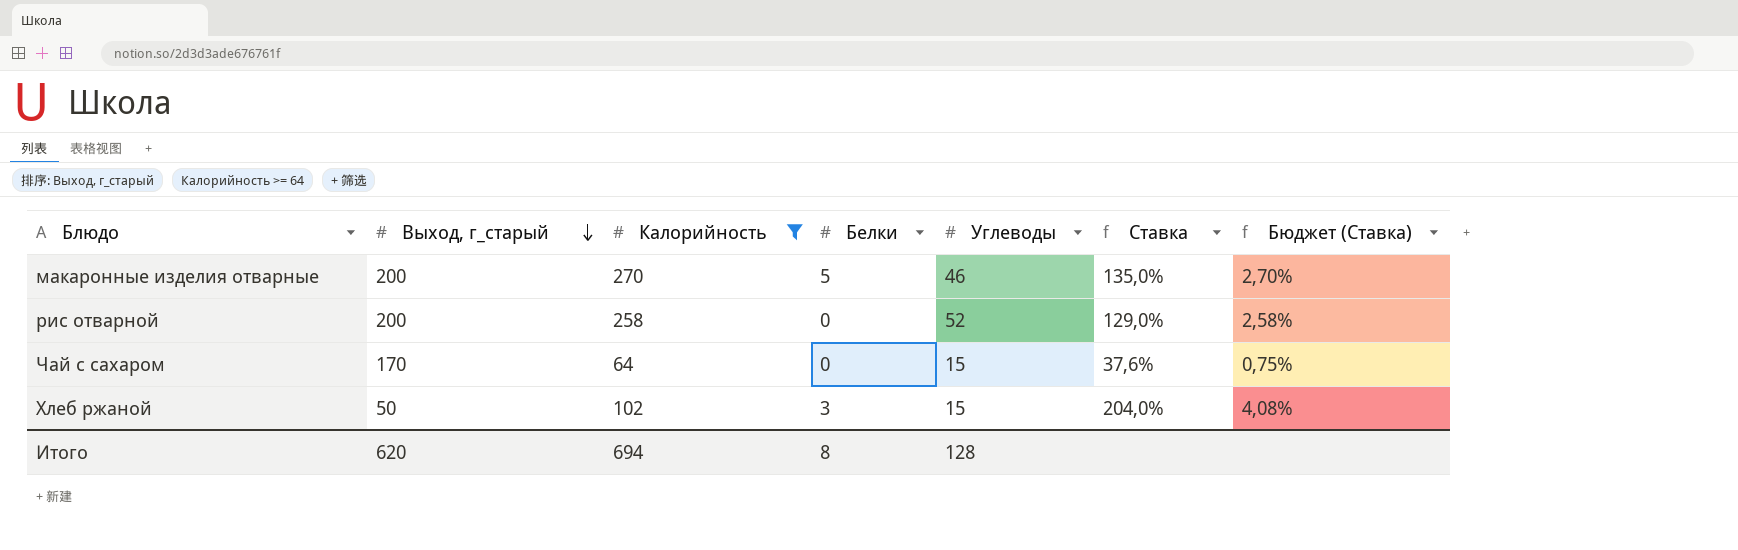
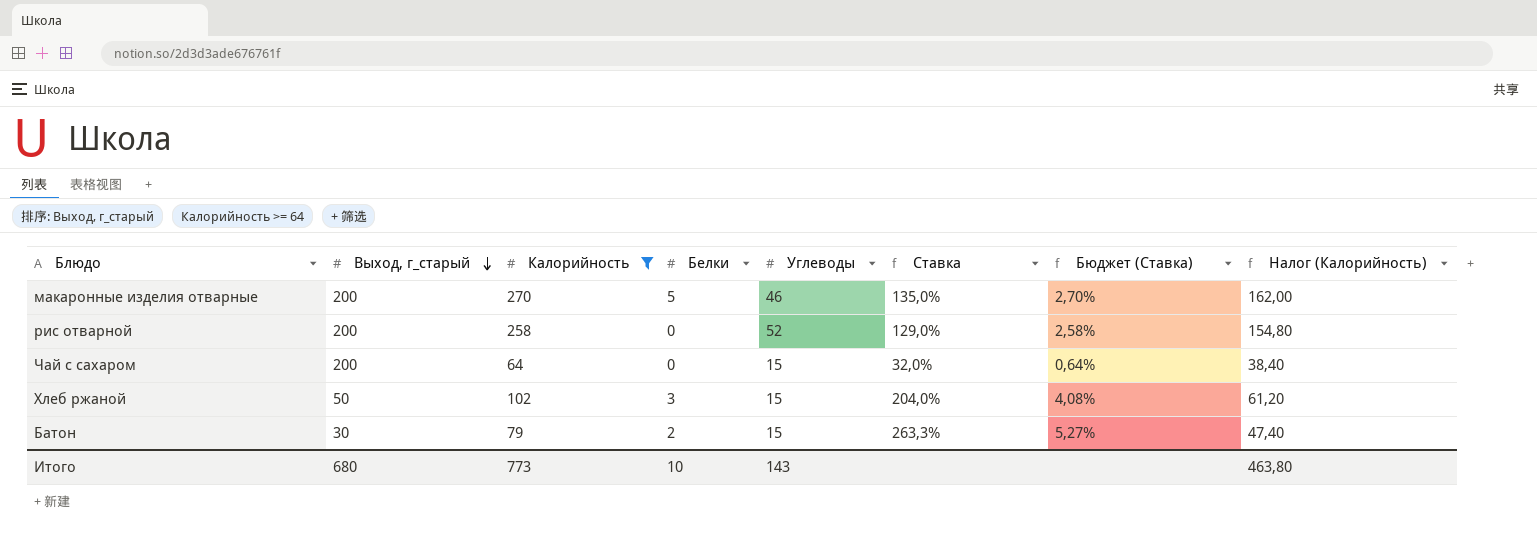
column Налог (Калорийность) | formula: none -> [Калорийность] * 0,6
Чай с сахаром | Выход, г_старый: 170 -> 200
Чай с сахаром | Ставка: 37,6% -> 32,0%
Чай с сахаром | Бюджет (Ставка): 0,75% -> 0,64%
row Батон: none -> 30 | 79 | 2 | 15 | 263,3% | 5,27% | 47,40
Итого | Выход, г_старый: 620 -> 680
Итого | Калорийность: 694 -> 773
Итого | Белки: 8 -> 10
Итого | Углеводы: 128 -> 143

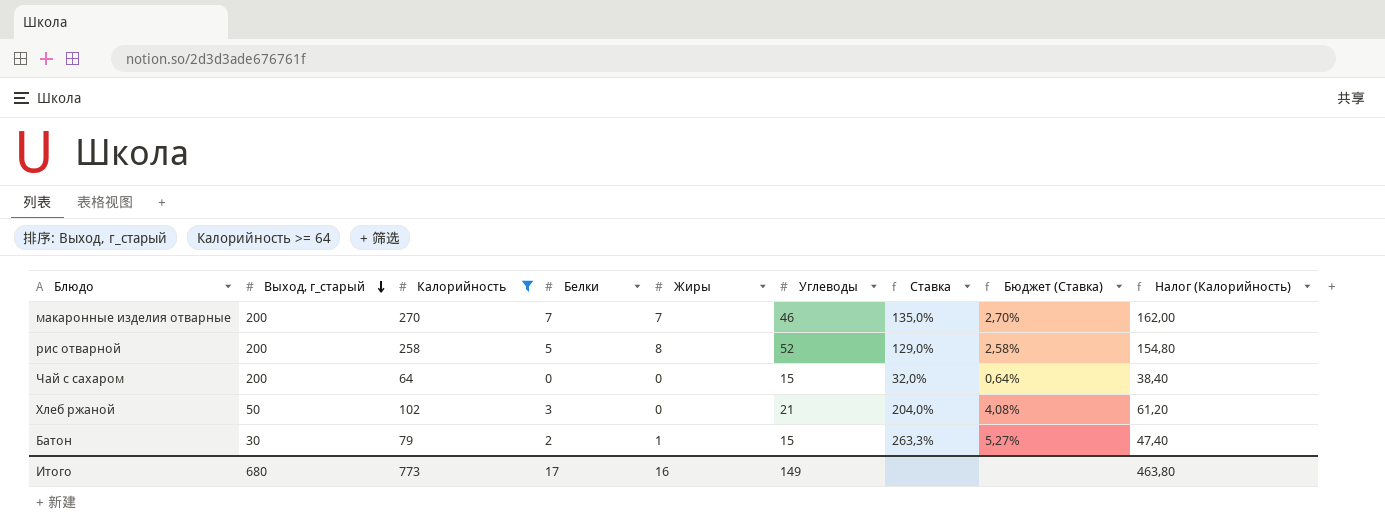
column Жиры | position: none -> 5
макаронные изделия отварные | Белки: 5 -> 7
рис отварной | Белки: 0 -> 5
Хлеб ржаной | Углеводы: 15 -> 21
Итого | Белки: 10 -> 17
Итого | Углеводы: 143 -> 149

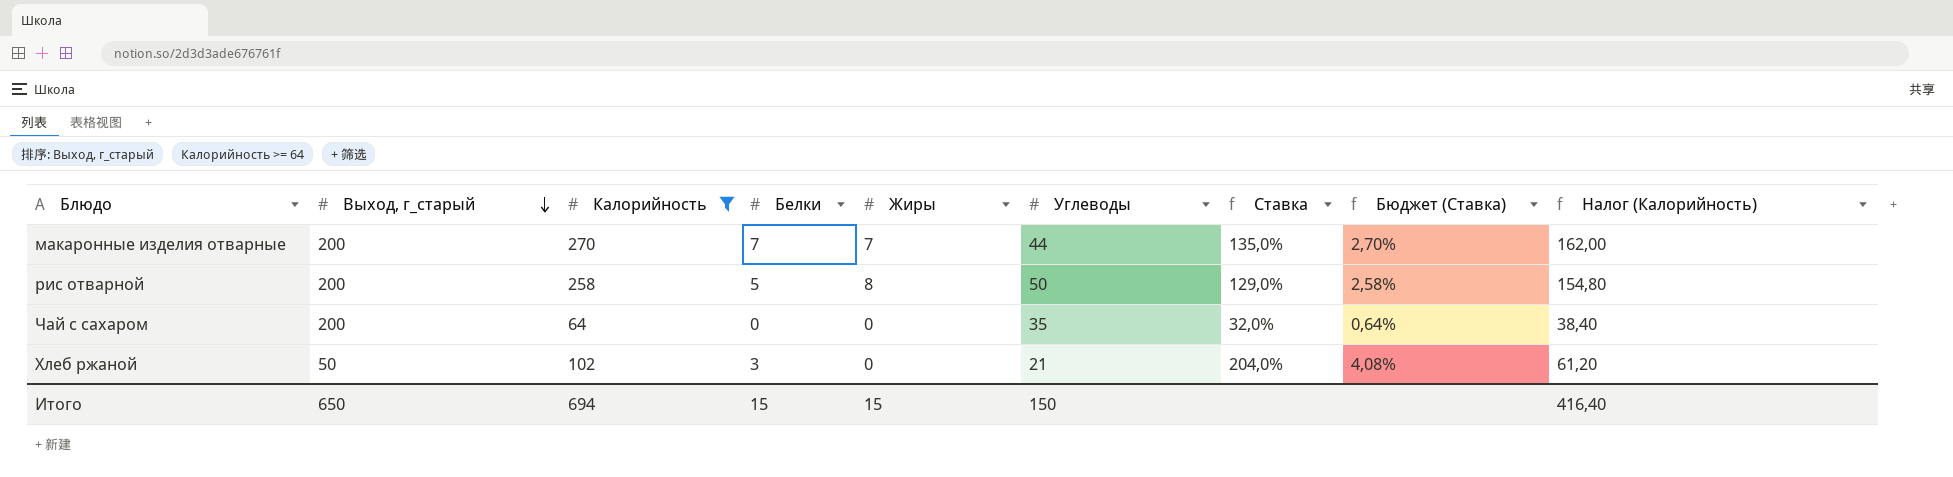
row Батон: 30 | 79 | 2 | 1 | 15 | 263,3% | 5,27% | 47,40 -> none
макаронные изделия отварные | Углеводы: 46 -> 44
рис отварной | Углеводы: 52 -> 50
Чай с сахаром | Углеводы: 15 -> 35
Итого | Выход, г_старый: 680 -> 650
Итого | Калорийность: 773 -> 694
Итого | Белки: 17 -> 15
Итого | Жиры: 16 -> 15
Итого | Углеводы: 149 -> 150
Итого | Налог (Калорийность): 463,80 -> 416,40

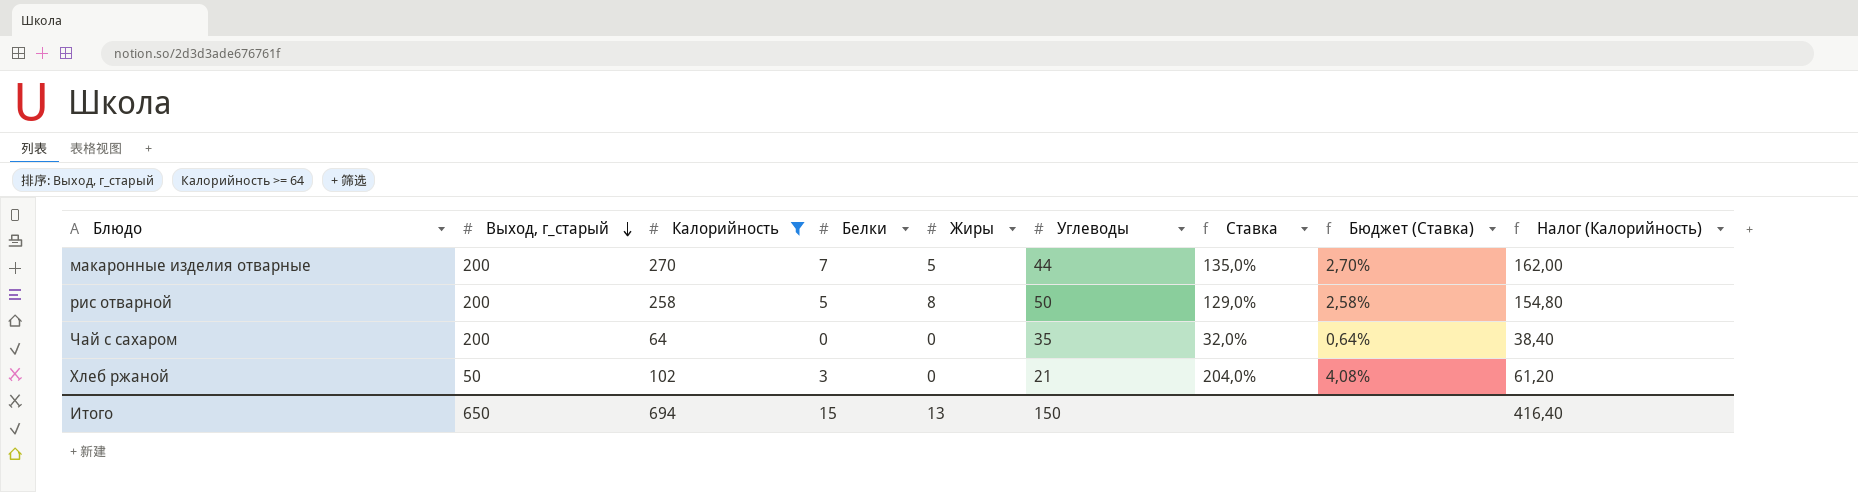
макаронные изделия отварные | Жиры: 7 -> 5
Итого | Жиры: 15 -> 13

